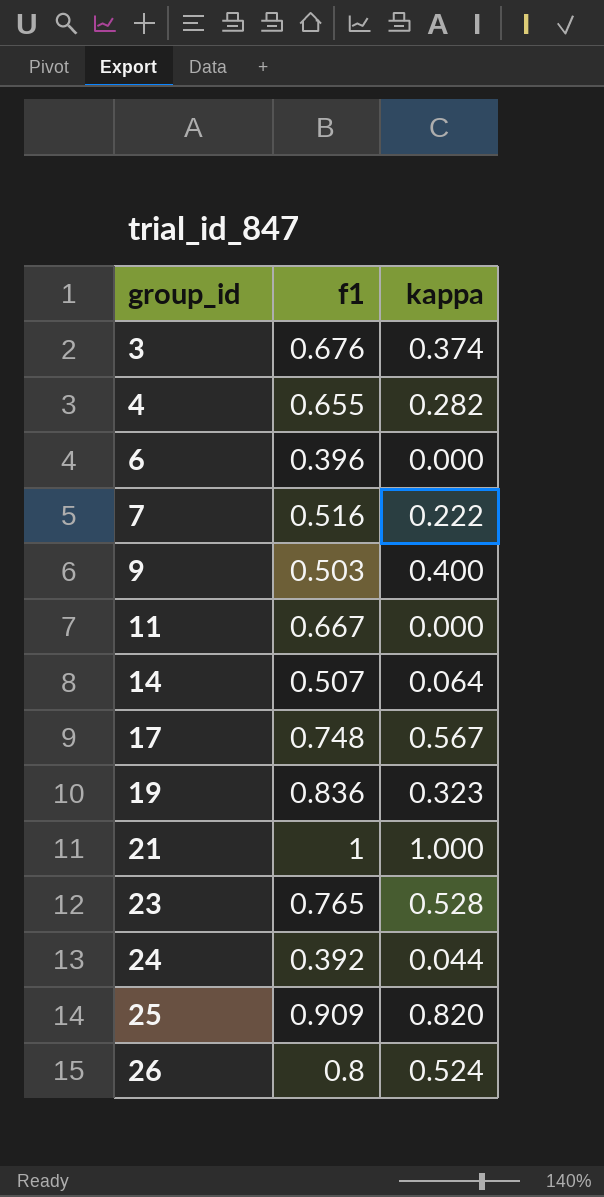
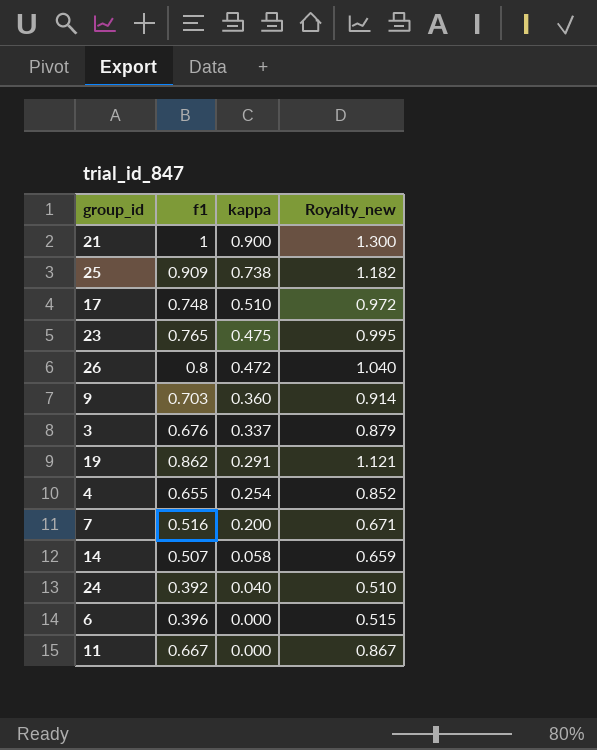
row order: group_id ascending -> kappa descending
column Royalty_new | formula: none -> [f1] * 1.3
21 | kappa: 1.000 -> 0.900
25 | kappa: 0.820 -> 0.738
17 | kappa: 0.567 -> 0.510
23 | kappa: 0.528 -> 0.475
26 | kappa: 0.524 -> 0.472
9 | f1: 0.503 -> 0.703
9 | kappa: 0.400 -> 0.360
3 | kappa: 0.374 -> 0.337
19 | f1: 0.836 -> 0.862
19 | kappa: 0.323 -> 0.291
4 | kappa: 0.282 -> 0.254
7 | kappa: 0.222 -> 0.200
14 | kappa: 0.064 -> 0.058
24 | kappa: 0.044 -> 0.040

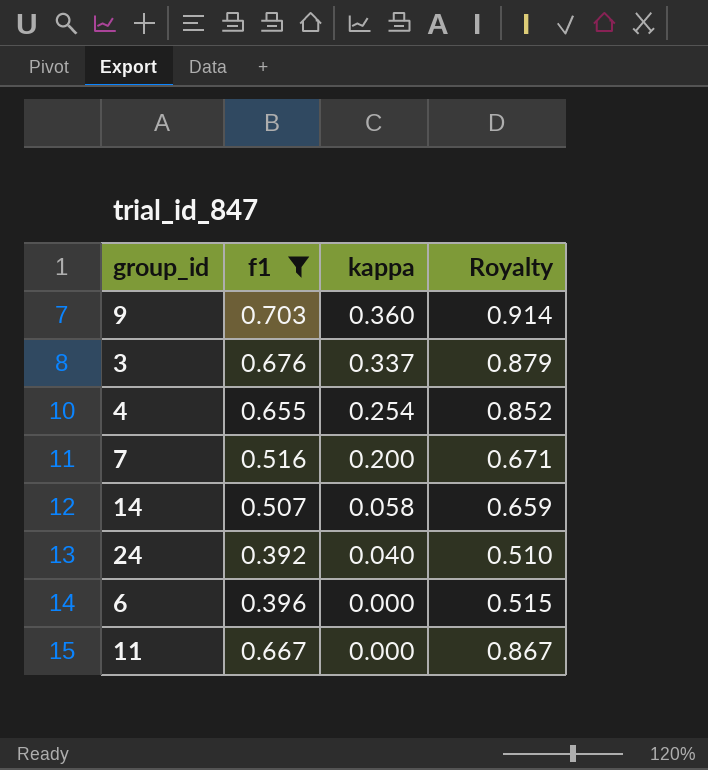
filter: none -> f1 <= 0.703
column name: Royalty_new -> Royalty

